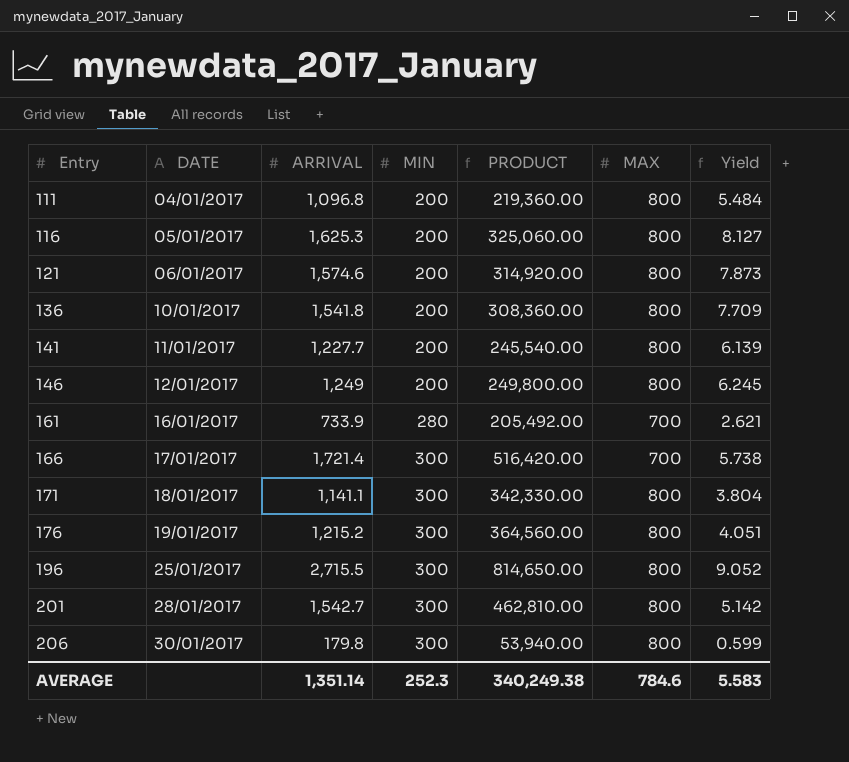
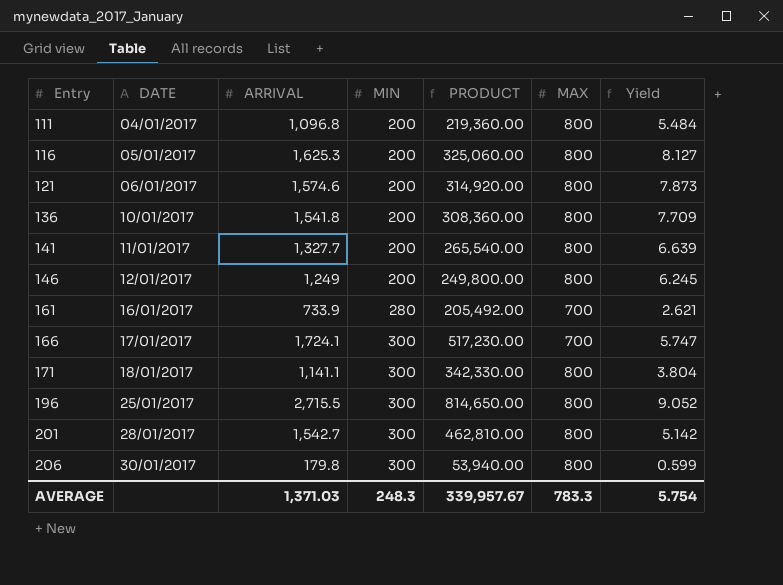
row 176: 19/01/2017 | 1,215.2 | 300 | 364,560.00 | 800 | 4.051 -> none
141 | ARRIVAL: 1,227.7 -> 1,327.7
141 | PRODUCT: 245,540.00 -> 265,540.00
141 | Yield: 6.139 -> 6.639
166 | ARRIVAL: 1,721.4 -> 1,724.1
166 | PRODUCT: 516,420.00 -> 517,230.00
166 | Yield: 5.738 -> 5.747
AVERAGE | ARRIVAL: 1,351.14 -> 1,371.03
AVERAGE | MIN: 252.3 -> 248.3
AVERAGE | PRODUCT: 340,249.38 -> 339,957.67
AVERAGE | MAX: 784.6 -> 783.3
AVERAGE | Yield: 5.583 -> 5.754

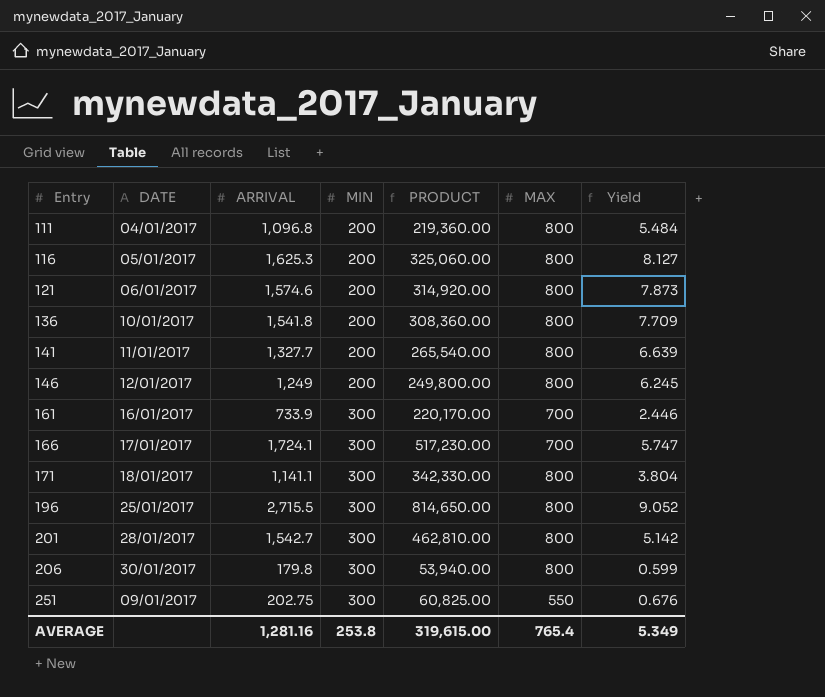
161 | MIN: 280 -> 300
161 | PRODUCT: 205,492.00 -> 220,170.00
161 | Yield: 2.621 -> 2.446
row 251: none -> 09/01/2017 | 202.75 | 300 | 60,825.00 | 550 | 0.676
AVERAGE | ARRIVAL: 1,371.03 -> 1,281.16
AVERAGE | MIN: 248.3 -> 253.8
AVERAGE | PRODUCT: 339,957.67 -> 319,615.00
AVERAGE | MAX: 783.3 -> 765.4
AVERAGE | Yield: 5.754 -> 5.349

